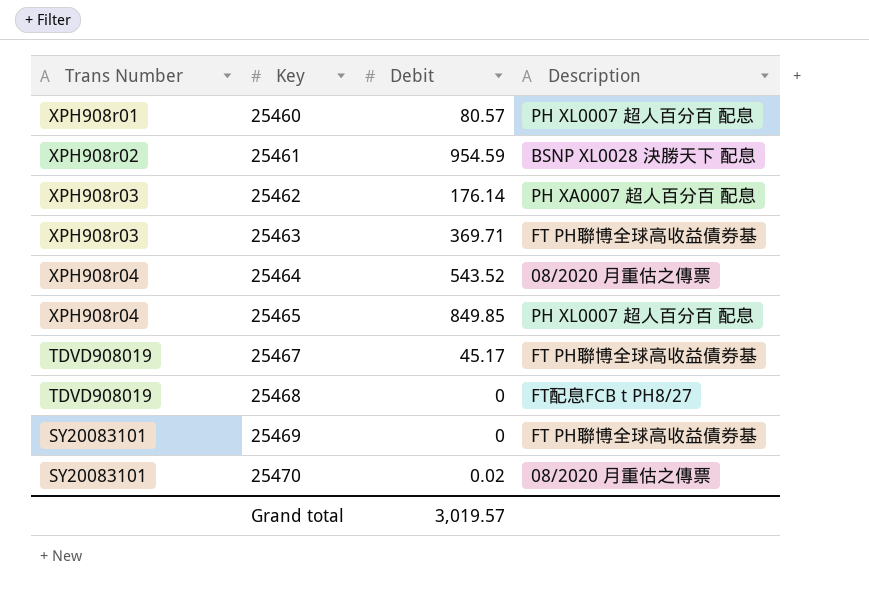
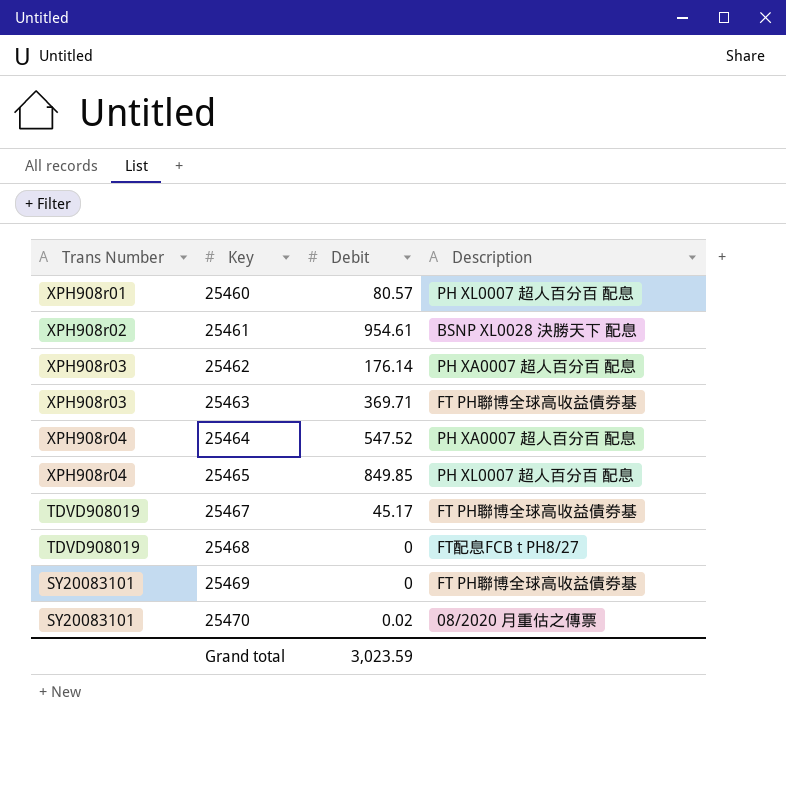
25461 | Debit: 954.59 -> 954.61
25464 | Debit: 543.52 -> 547.52
25464 | Description: 08/2020 月重估之傳票 -> PH XA0007 超人百分百 配息
Grand total | Debit: 3,019.57 -> 3,023.59

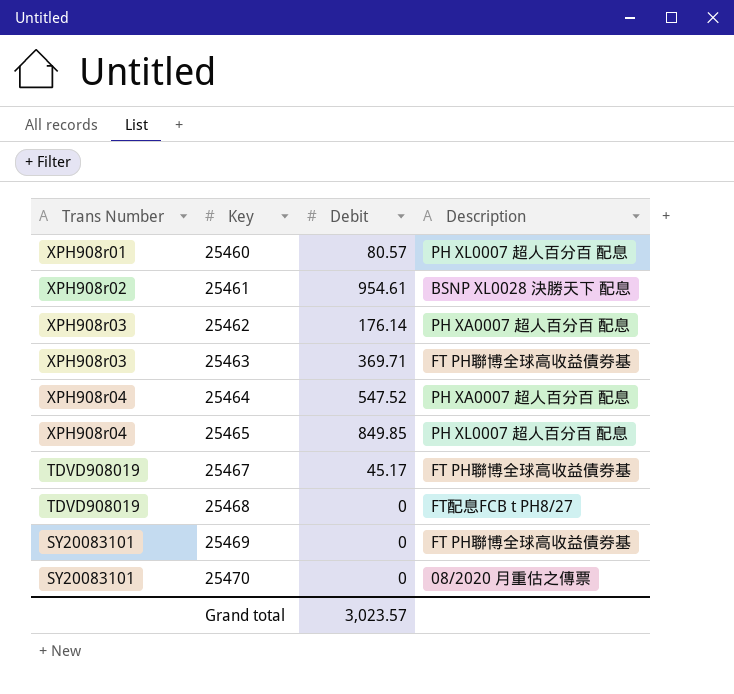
25470 | Debit: 0.02 -> 0
Grand total | Debit: 3,023.59 -> 3,023.57

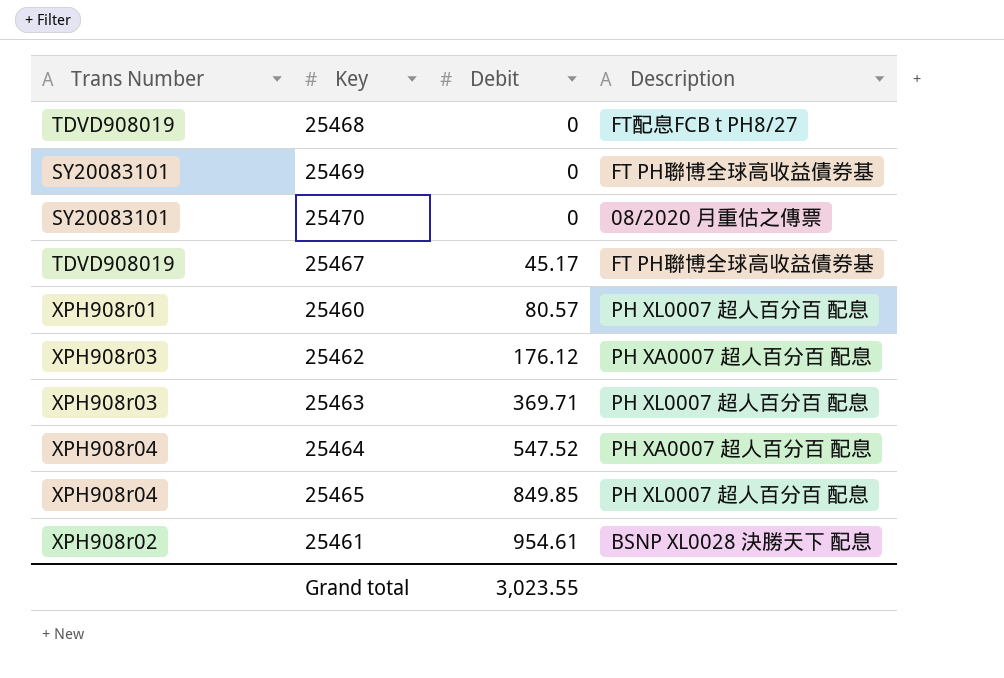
row order: Key ascending -> Debit ascending
25462 | Debit: 176.14 -> 176.12
25463 | Description: FT PH聯博全球高收益債券基 -> PH XL0007 超人百分百 配息
Grand total | Debit: 3,023.57 -> 3,023.55

